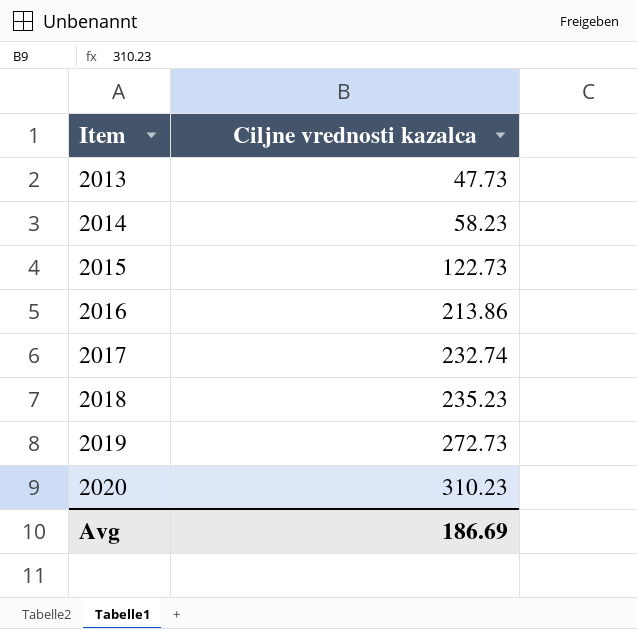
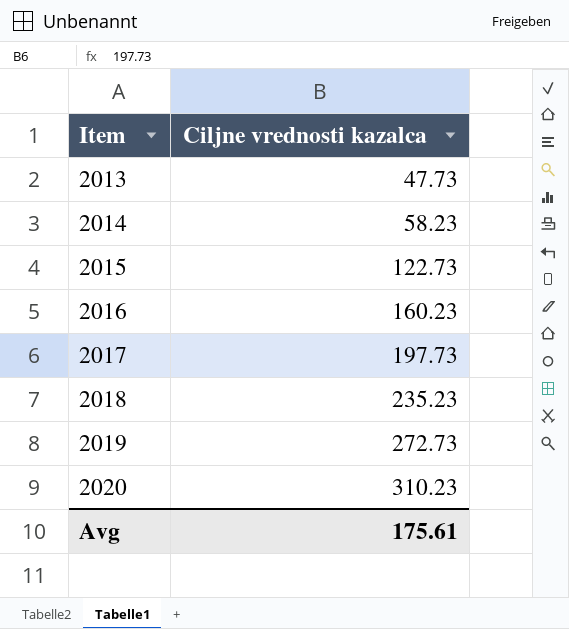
2016 | Ciljne vrednosti kazalca: 213.86 -> 160.23
2017 | Ciljne vrednosti kazalca: 232.74 -> 197.73
Avg | Ciljne vrednosti kazalca: 186.69 -> 175.61

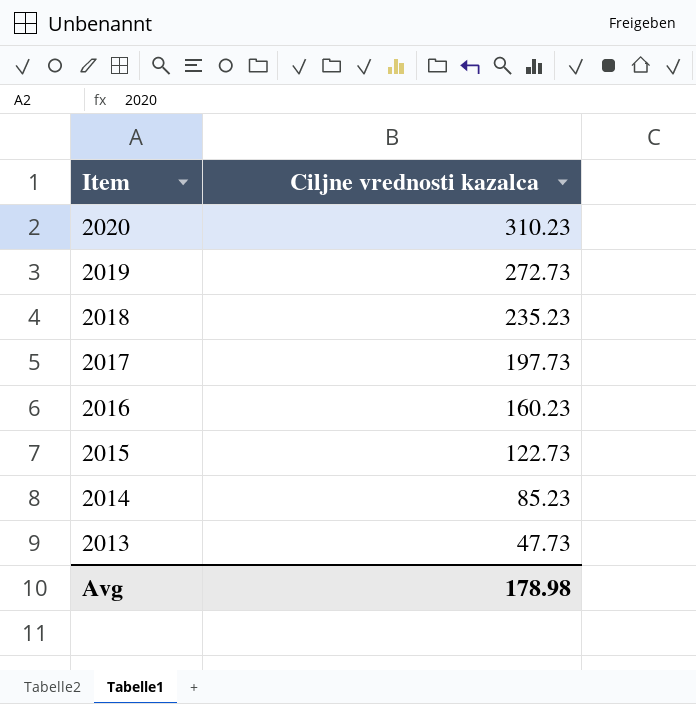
row order: Item ascending -> Item descending
2014 | Ciljne vrednosti kazalca: 58.23 -> 85.23
Avg | Ciljne vrednosti kazalca: 175.61 -> 178.98

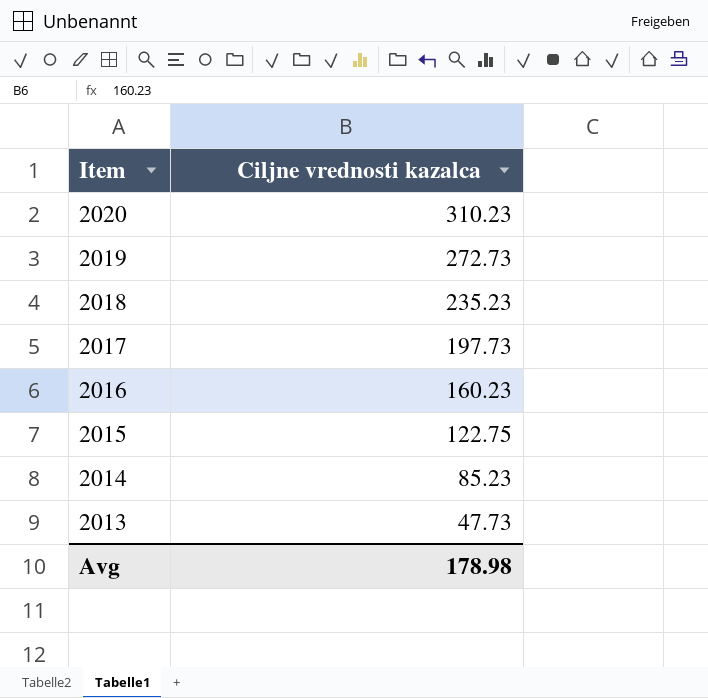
2015 | Ciljne vrednosti kazalca: 122.73 -> 122.75

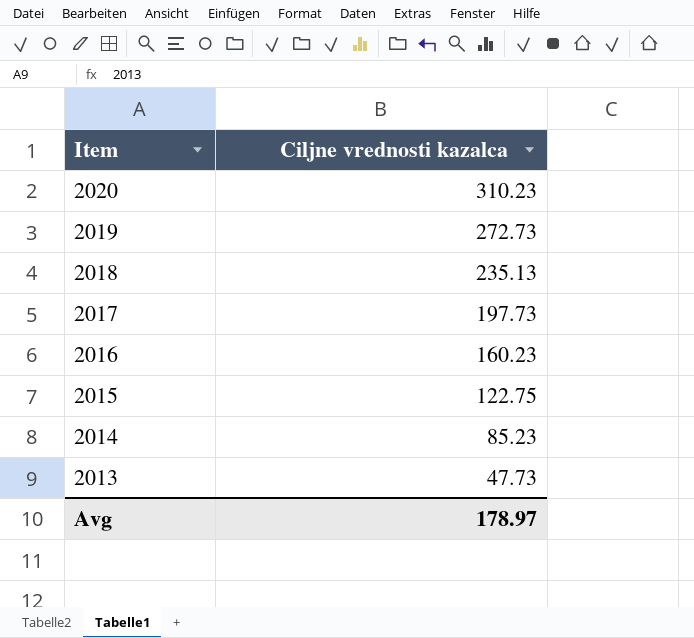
2018 | Ciljne vrednosti kazalca: 235.23 -> 235.13
Avg | Ciljne vrednosti kazalca: 178.98 -> 178.97

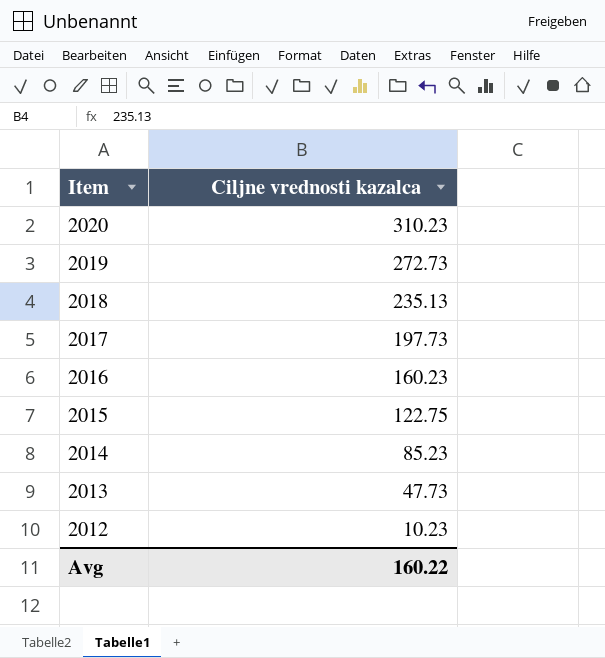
row 2012: none -> 10.23
Avg | Ciljne vrednosti kazalca: 178.97 -> 160.22

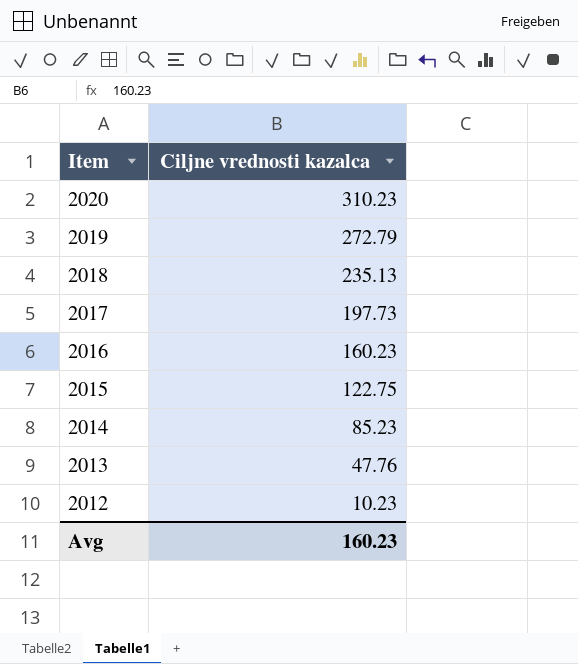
2019 | Ciljne vrednosti kazalca: 272.73 -> 272.79
2013 | Ciljne vrednosti kazalca: 47.73 -> 47.76
Avg | Ciljne vrednosti kazalca: 160.22 -> 160.23

